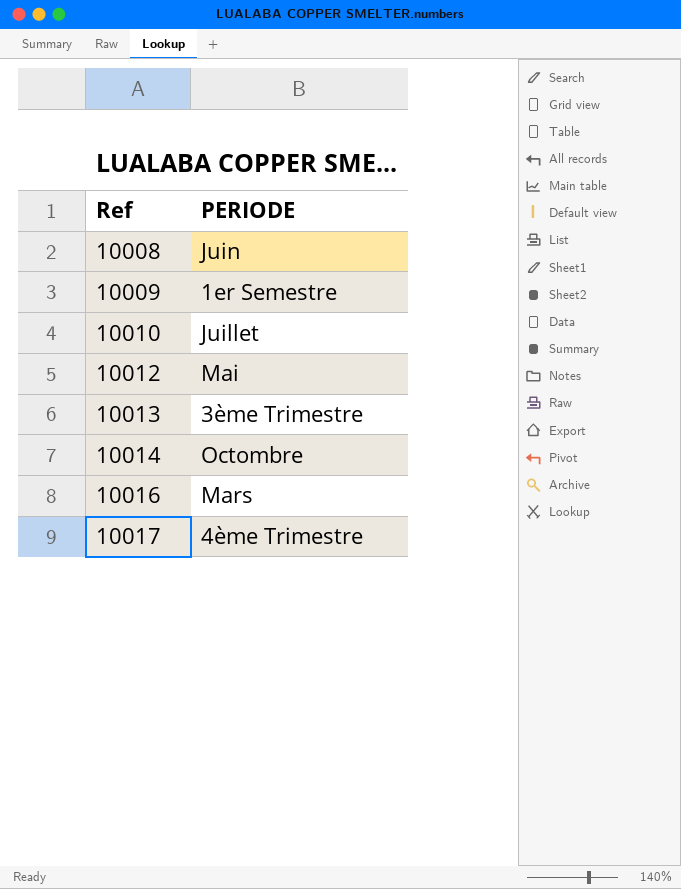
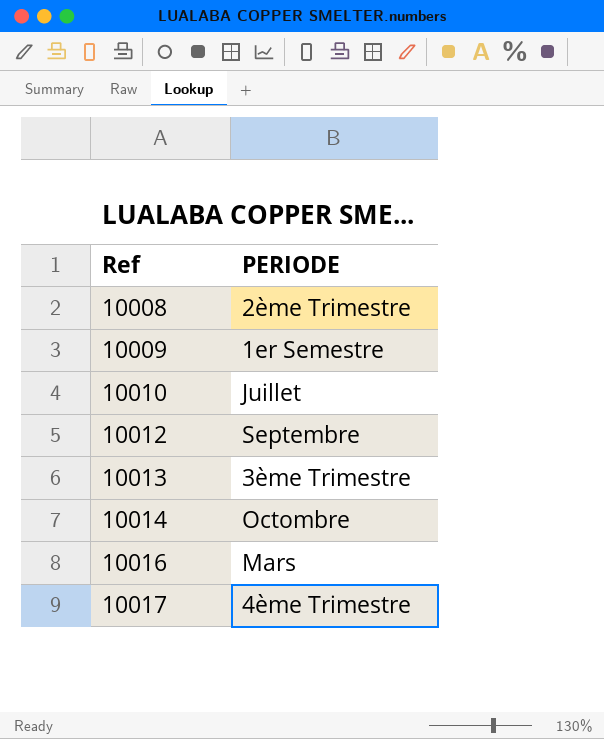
10008 | PERIODE: Juin -> 2ème Trimestre
10012 | PERIODE: Mai -> Septembre

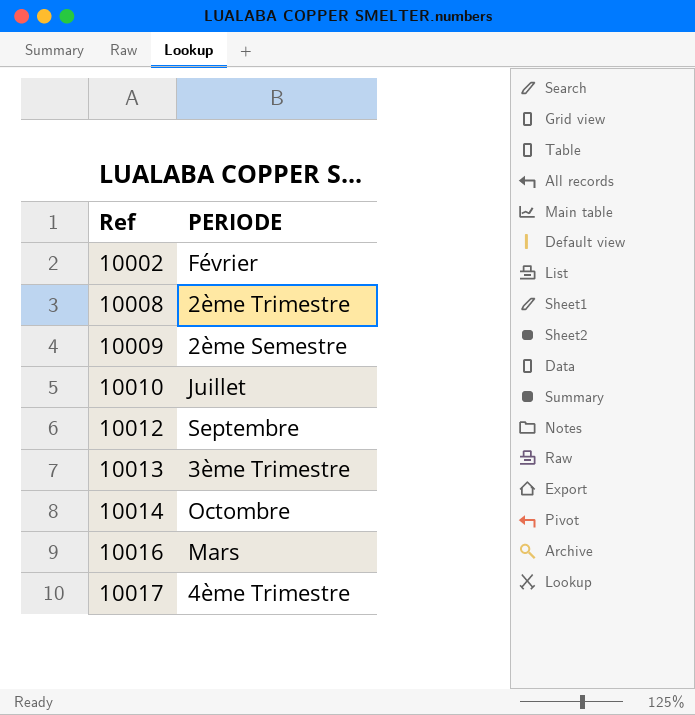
row 10002: none -> Février
10009 | PERIODE: 1er Semestre -> 2ème Semestre

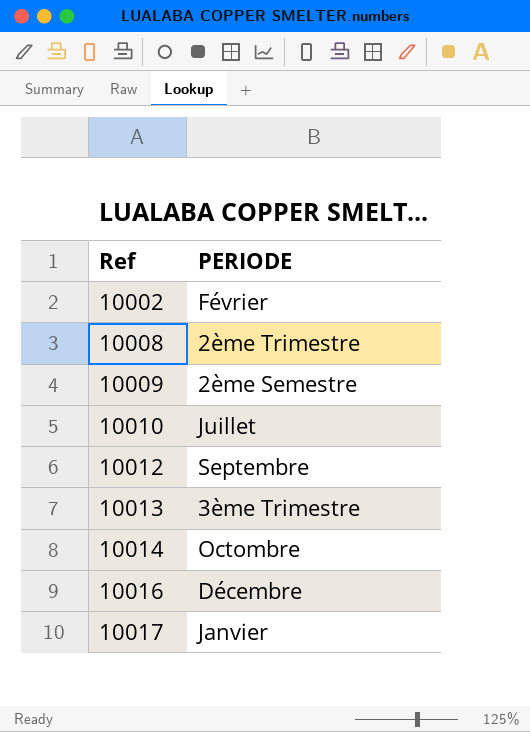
10016 | PERIODE: Mars -> Décembre
10017 | PERIODE: 4ème Trimestre -> Janvier

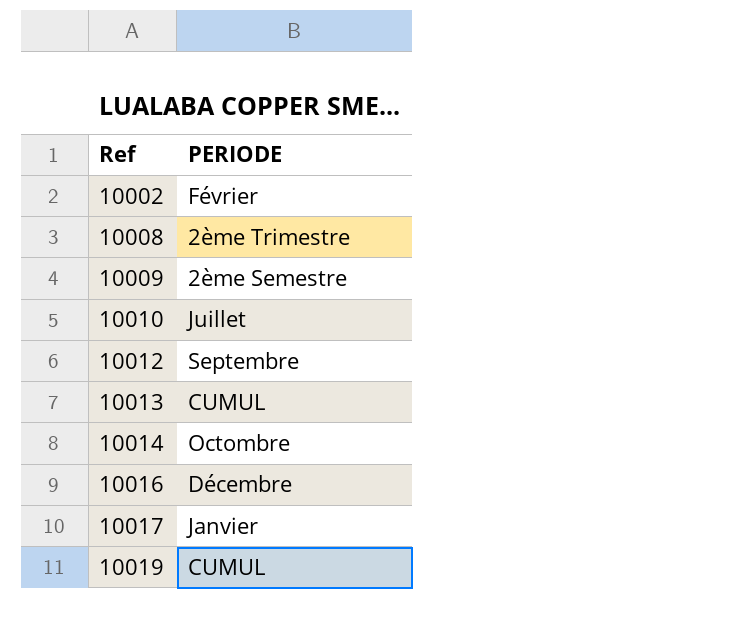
10013 | PERIODE: 3ème Trimestre -> CUMUL
row 10019: none -> CUMUL

